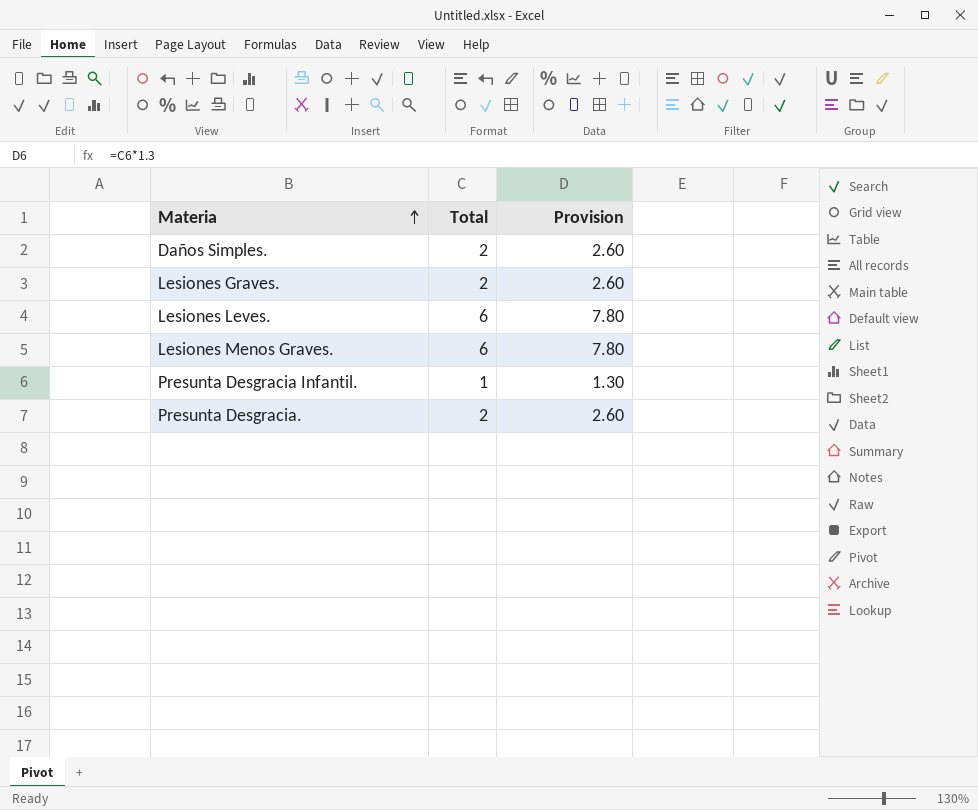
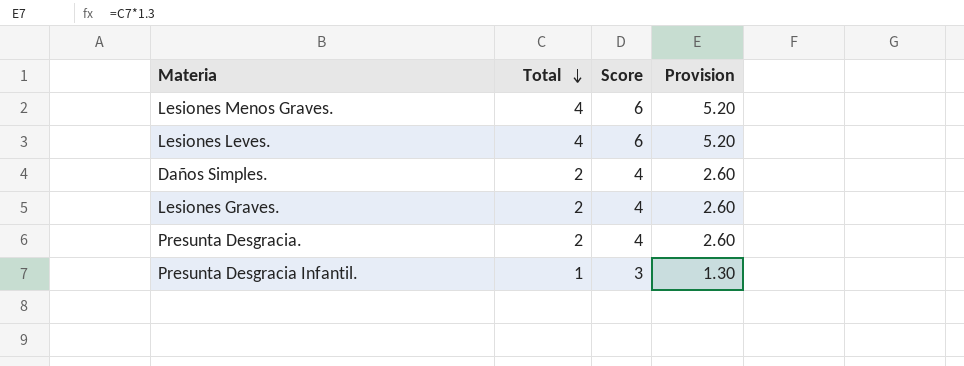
row order: Materia ascending -> Total descending
column Score | formula: none -> [Total] + 2
Lesiones Menos Graves. | Total: 6 -> 4
Lesiones Menos Graves. | Provision: 7.80 -> 5.20
Lesiones Leves. | Total: 6 -> 4
Lesiones Leves. | Provision: 7.80 -> 5.20

